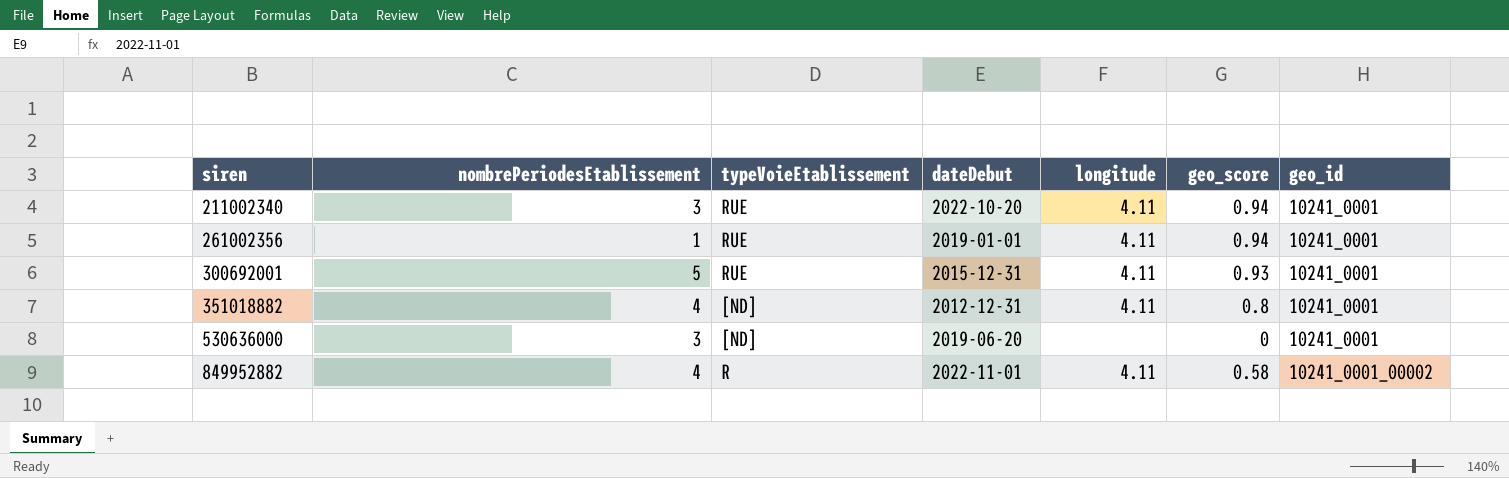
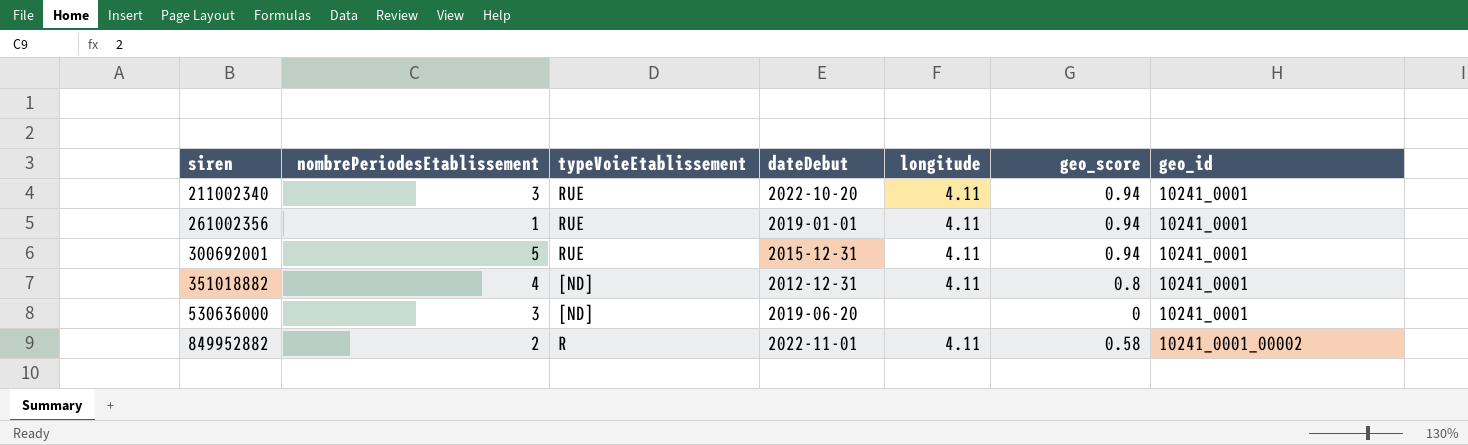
300692001 | geo_score: 0.93 -> 0.94
849952882 | nombrePeriodesEtablissement: 4 -> 2

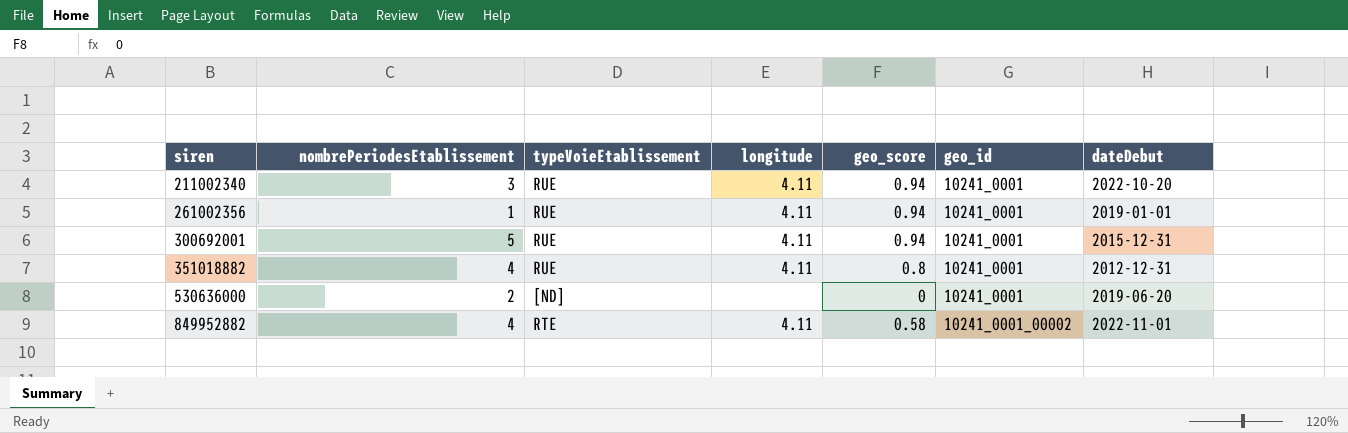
column dateDebut | position: 4 -> 7
351018882 | typeVoieEtablissement: [ND] -> RUE
530636000 | nombrePeriodesEtablissement: 3 -> 2
849952882 | nombrePeriodesEtablissement: 2 -> 4
849952882 | typeVoieEtablissement: R -> RTE

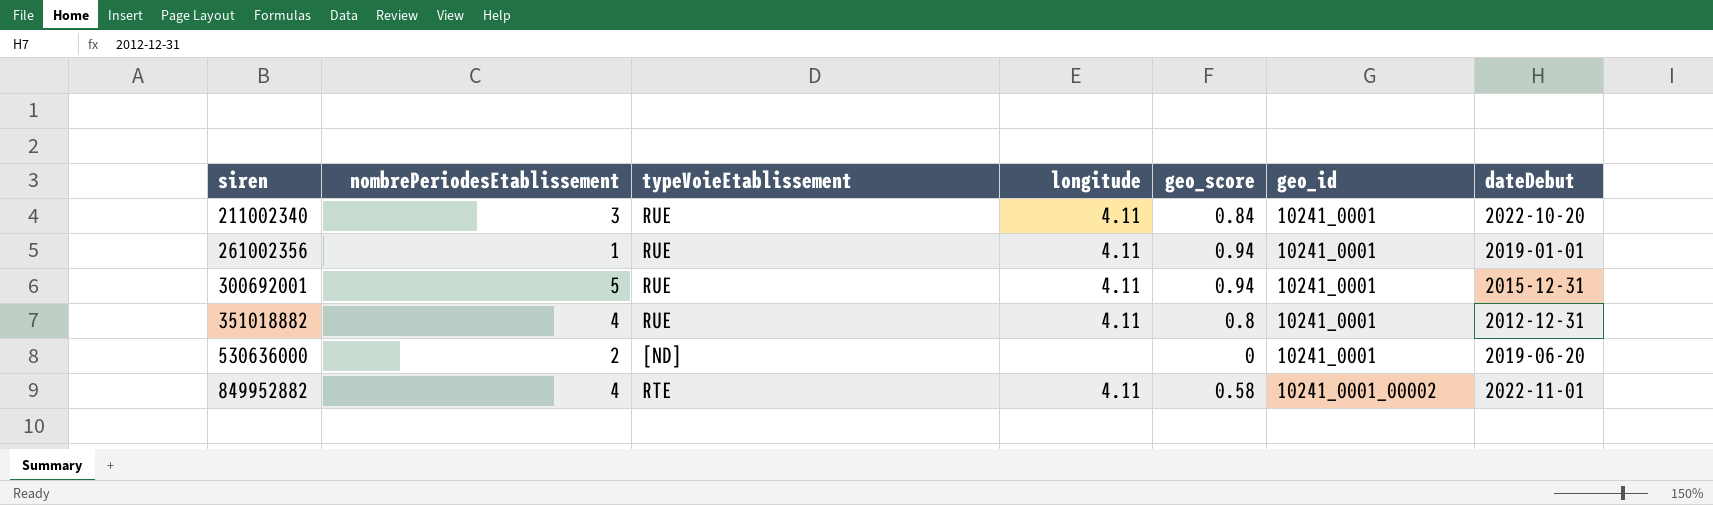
211002340 | geo_score: 0.94 -> 0.84

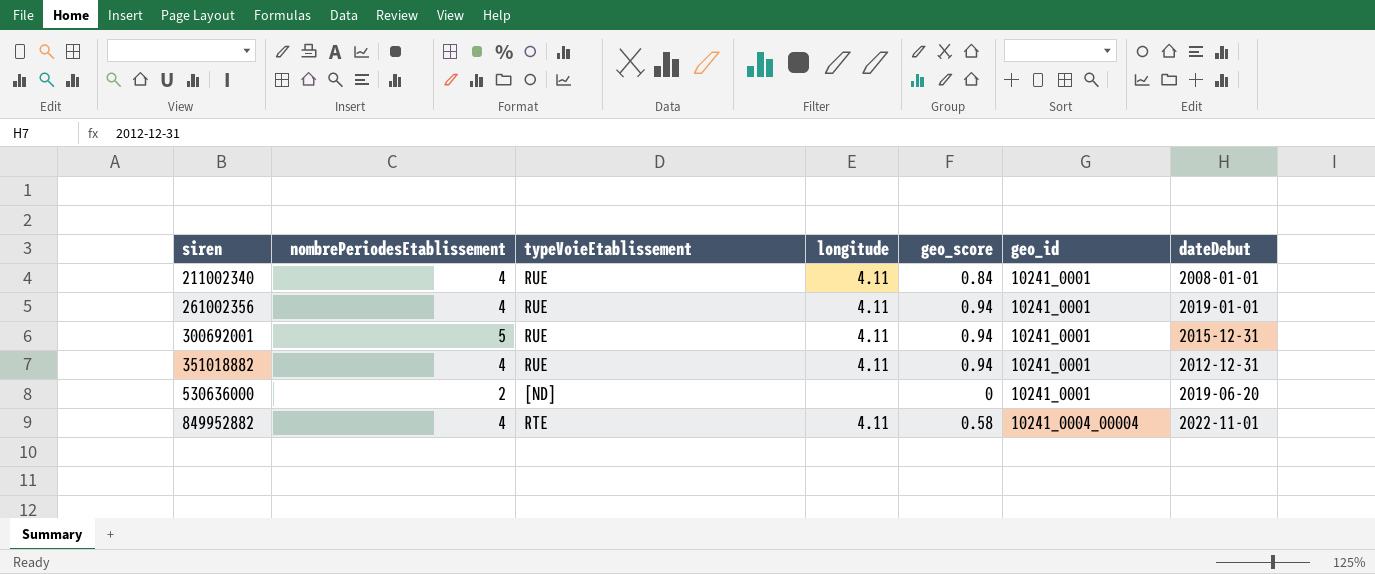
211002340 | nombrePeriodesEtablissement: 3 -> 4
211002340 | dateDebut: 2022-10-20 -> 2008-01-01
261002356 | nombrePeriodesEtablissement: 1 -> 4
351018882 | geo_score: 0.8 -> 0.94
849952882 | geo_id: 10241_0001_00002 -> 10241_0004_00004

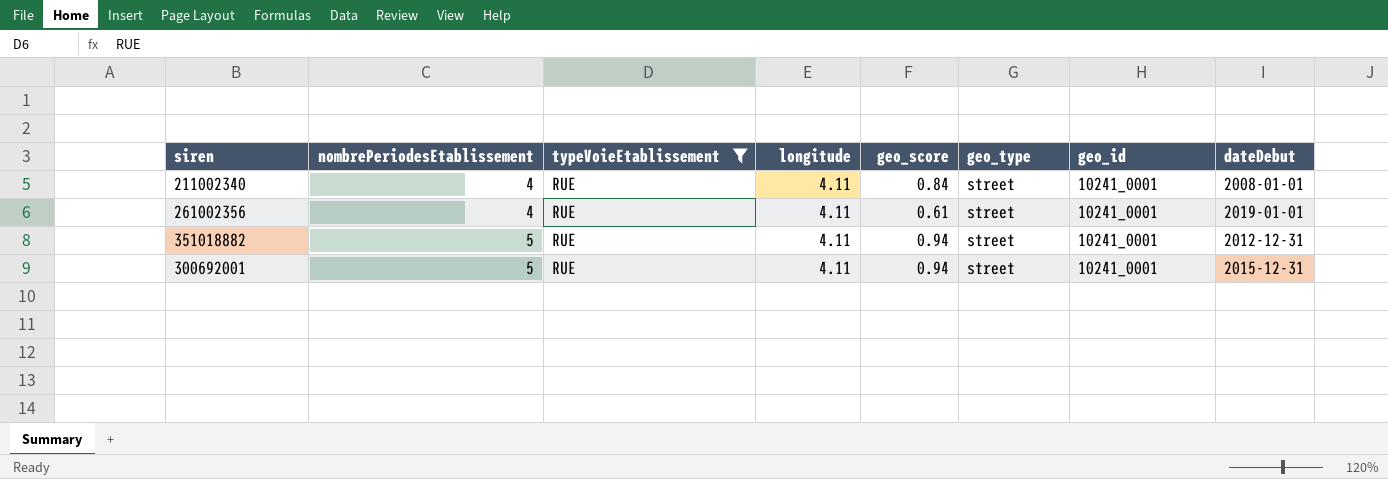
filter: none -> typeVoieEtablissement = RUE
row order: siren ascending -> nombrePeriodesEtablissement ascending
column geo_type | position: none -> 6
261002356 | geo_score: 0.94 -> 0.61
351018882 | nombrePeriodesEtablissement: 4 -> 5

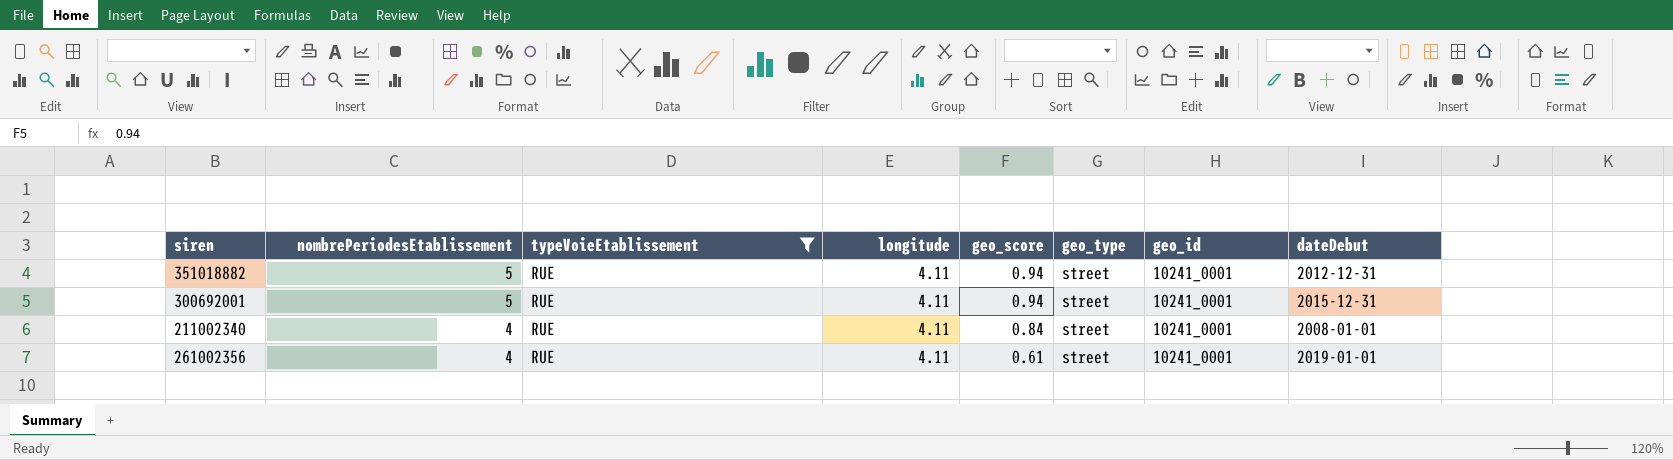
row order: nombrePeriodesEtablissement ascending -> nombrePeriodesEtablissement descending

